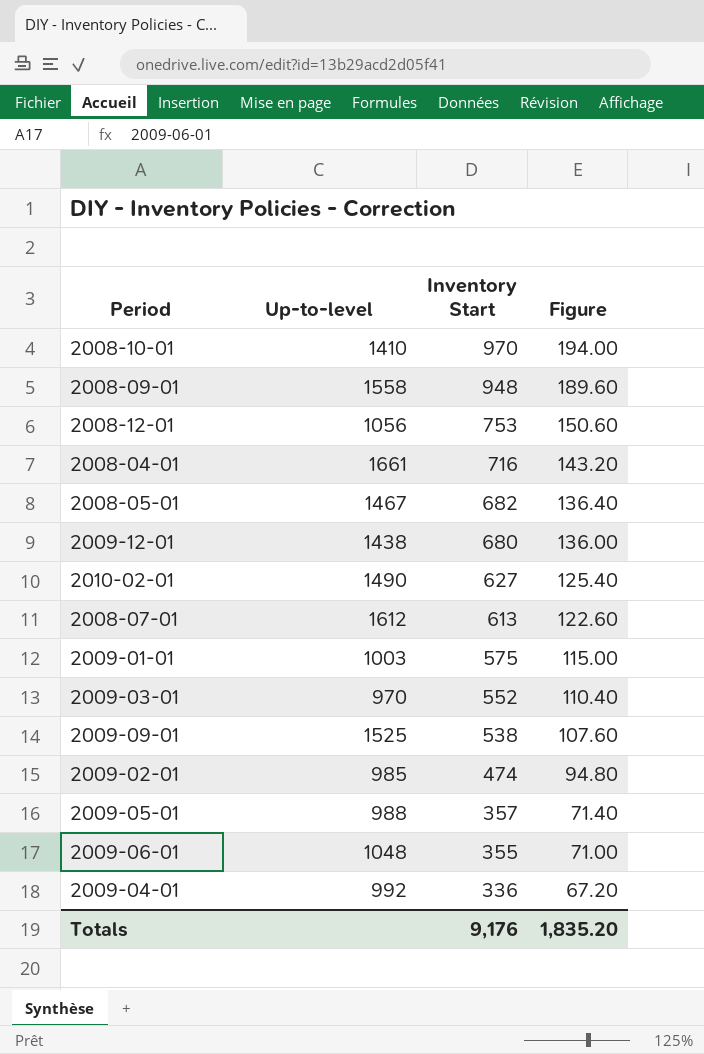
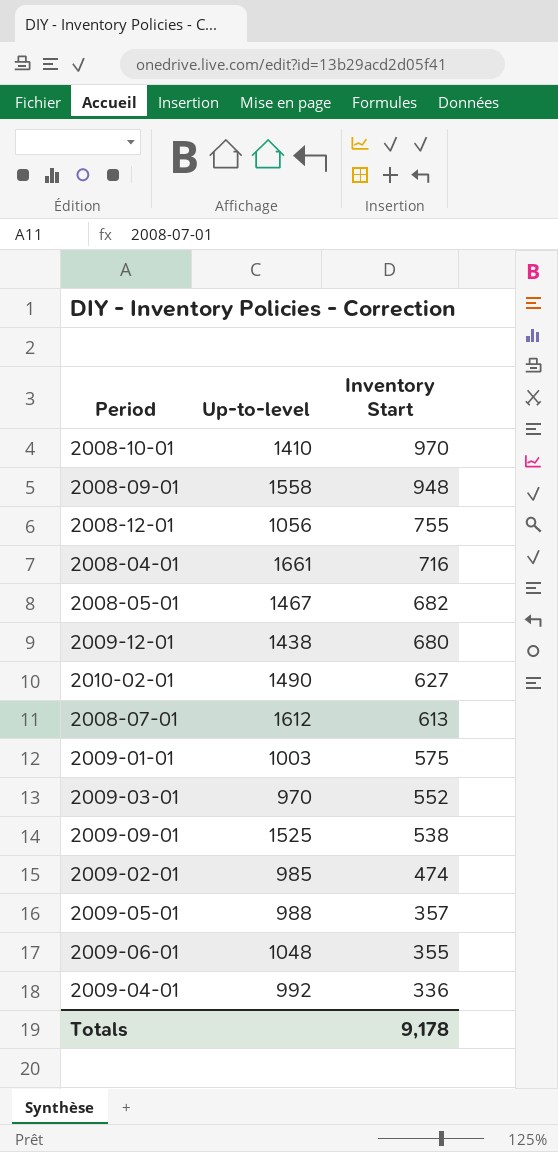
column Figure | formula: [Inventory Start] * 0.2 -> none
2008-12-01 | Inventory Start: 753 -> 755
Totals | Inventory Start: 9,176 -> 9,178

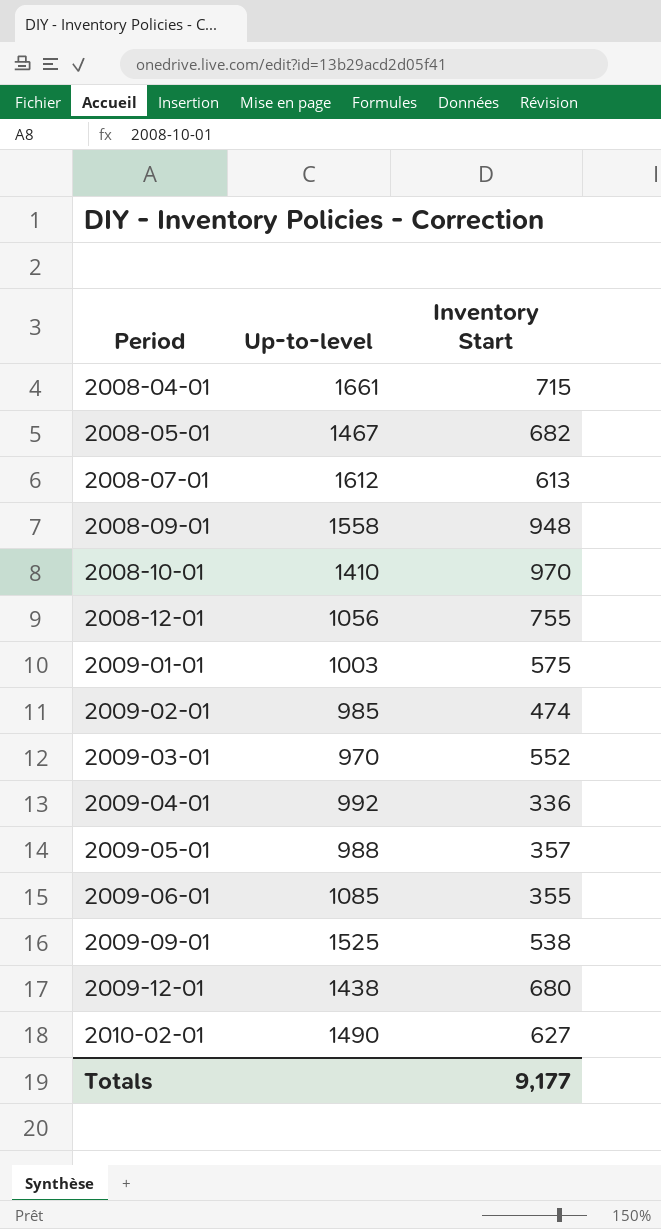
row order: Inventory Start descending -> Period ascending
2008-04-01 | Inventory Start: 716 -> 715
2009-06-01 | Up-to-level: 1048 -> 1085
Totals | Inventory Start: 9,178 -> 9,177

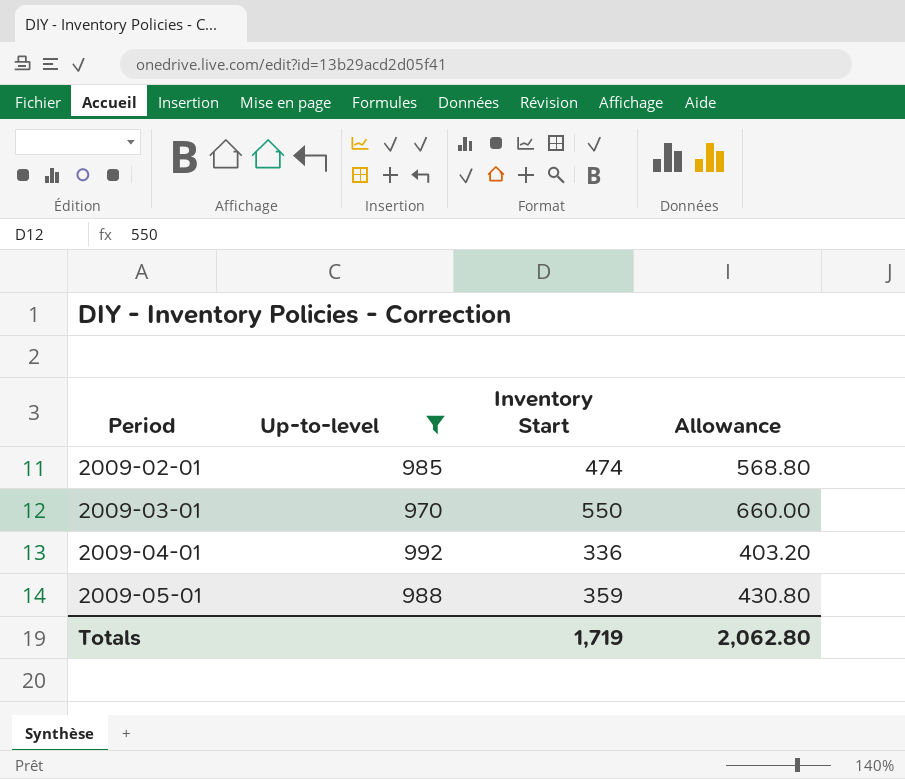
filter: none -> Up-to-level <= 992
column Allowance | formula: none -> [Inventory Start] * 1.2
2009-03-01 | Inventory Start: 552 -> 550
2009-05-01 | Inventory Start: 357 -> 359
Totals | Inventory Start: 9,177 -> 1,719

